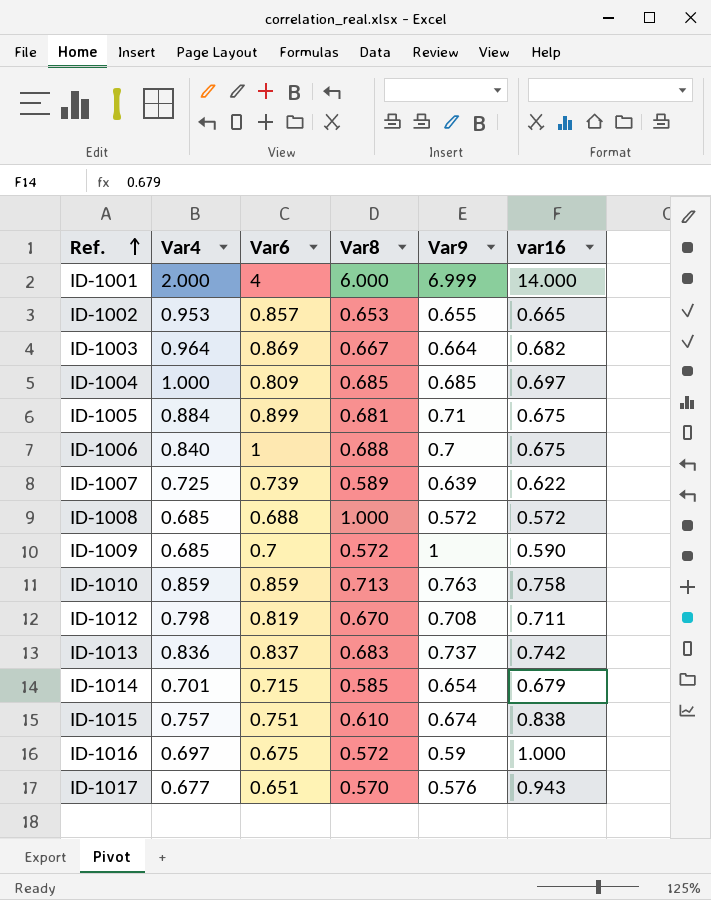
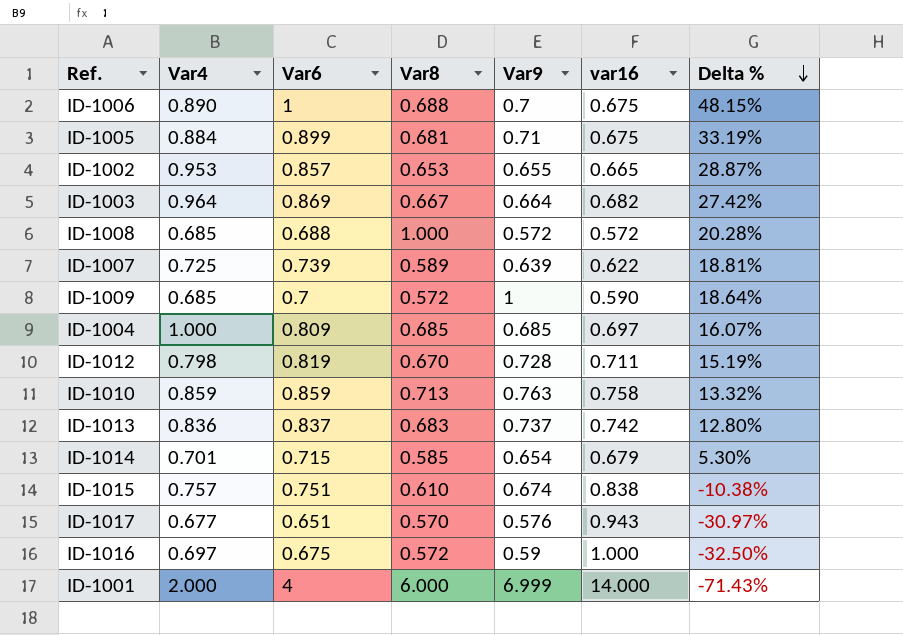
row order: Ref. ascending -> Delta % descending
column Delta % | formula: none -> ([Var6] - [var16]) / [var16]
ID-1006 | Var4: 0.840 -> 0.890
ID-1012 | Var9: 0.708 -> 0.728

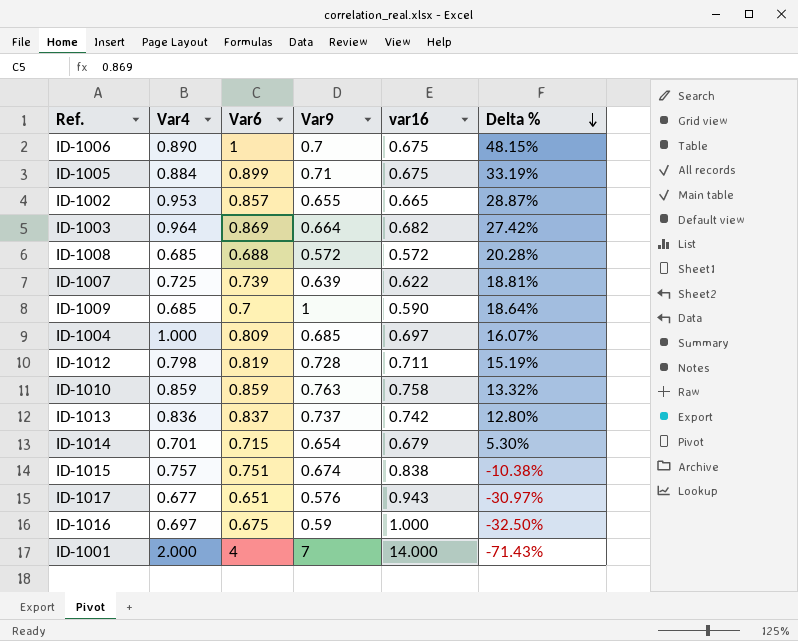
column Var8 | position: 4 -> none
ID-1001 | Var9: 6.999 -> 7

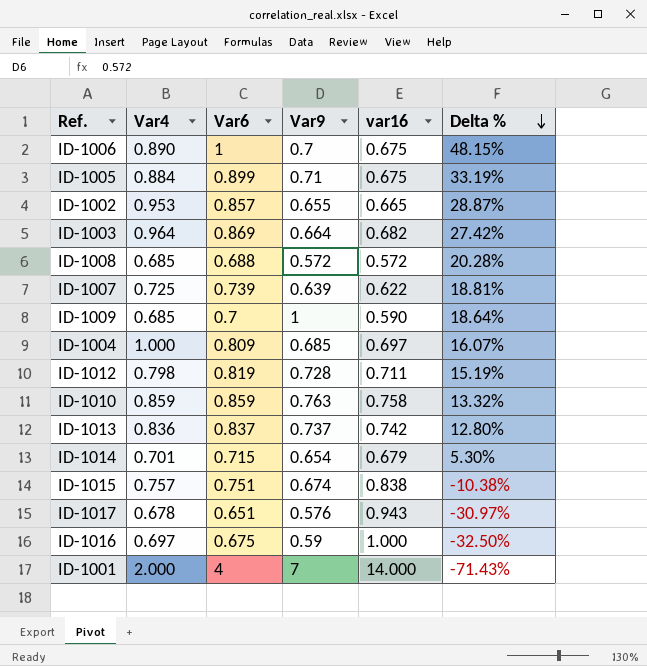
ID-1017 | Var4: 0.677 -> 0.678

